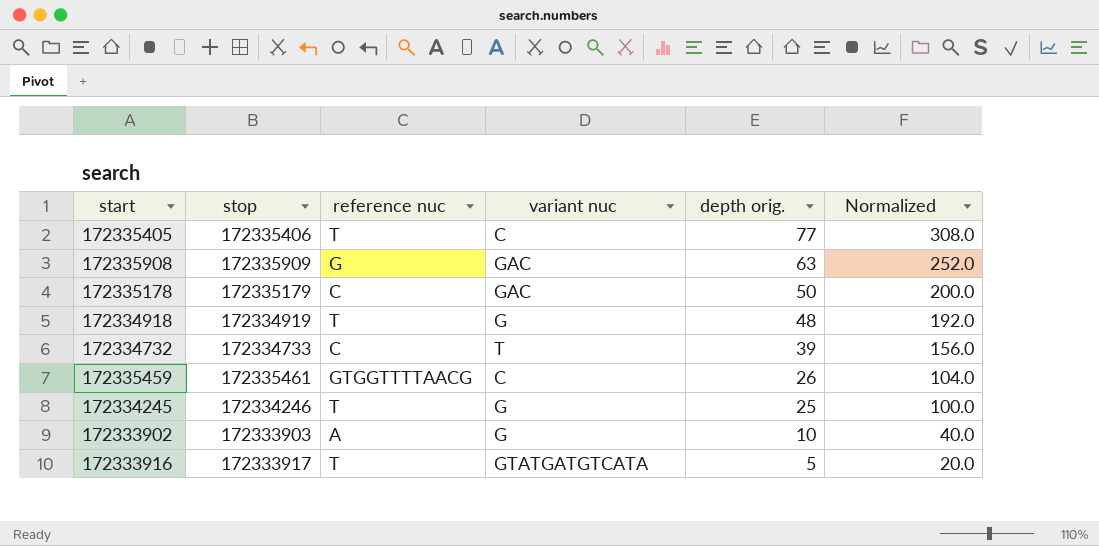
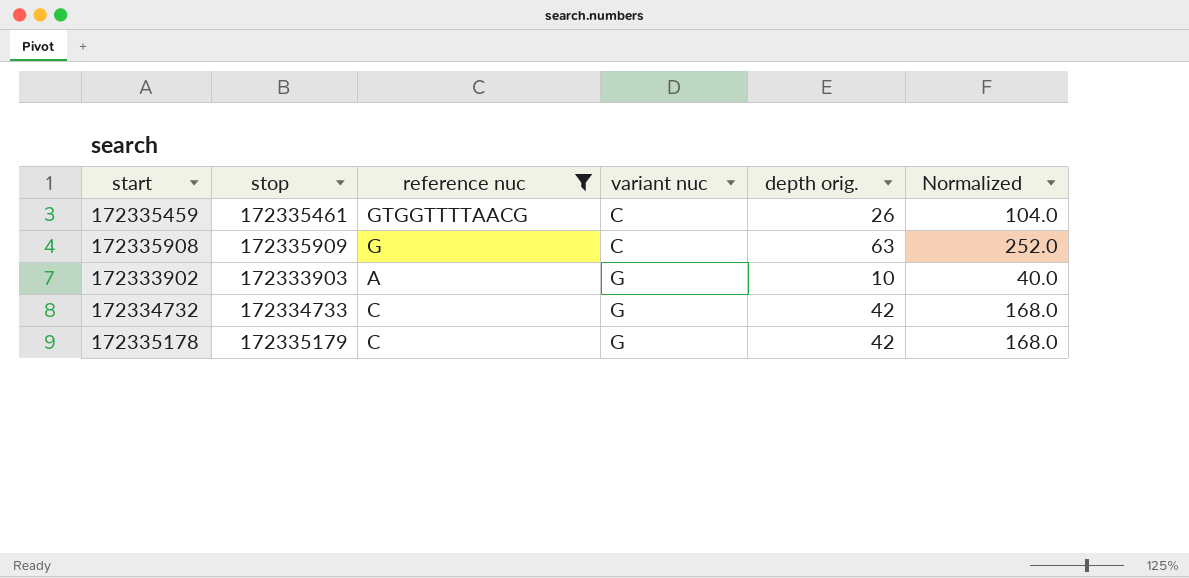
filter: none -> reference nuc != T
row order: depth orig. descending -> variant nuc ascending
172335908 | variant nuc: GAC -> C
172334732 | variant nuc: T -> G
172334732 | depth orig.: 39 -> 42
172334732 | Normalized: 156.0 -> 168.0
172335178 | variant nuc: GAC -> G
172335178 | depth orig.: 50 -> 42
172335178 | Normalized: 200.0 -> 168.0

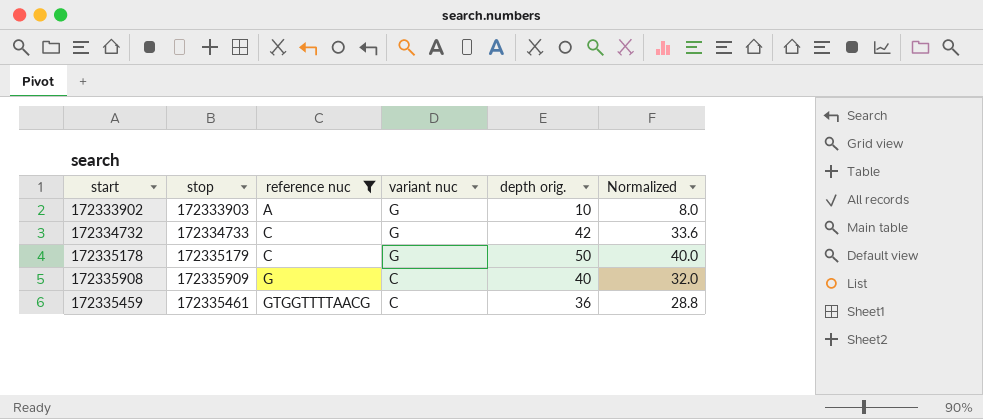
row order: variant nuc ascending -> reference nuc ascending
column Normalized | formula: [depth orig.] * 4 -> [depth orig.] * 0.8
172335178 | depth orig.: 42 -> 50
172335908 | depth orig.: 63 -> 40
172335459 | depth orig.: 26 -> 36

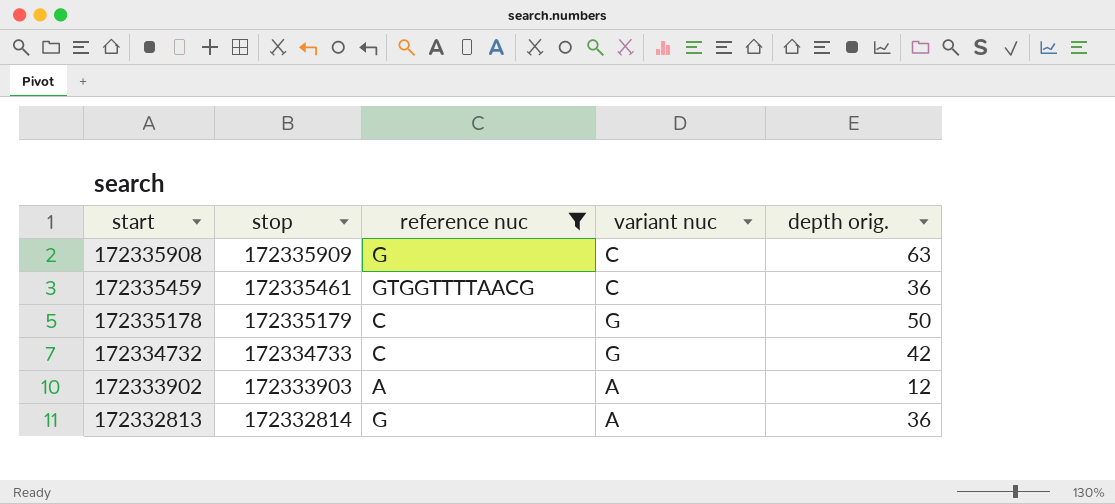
row order: reference nuc ascending -> start descending
column Normalized | formula: [depth orig.] * 0.8 -> none
172335908 | depth orig.: 40 -> 63
172333902 | variant nuc: G -> A
172333902 | depth orig.: 10 -> 12
row 172332813: none -> 172332814 | G | A | 36

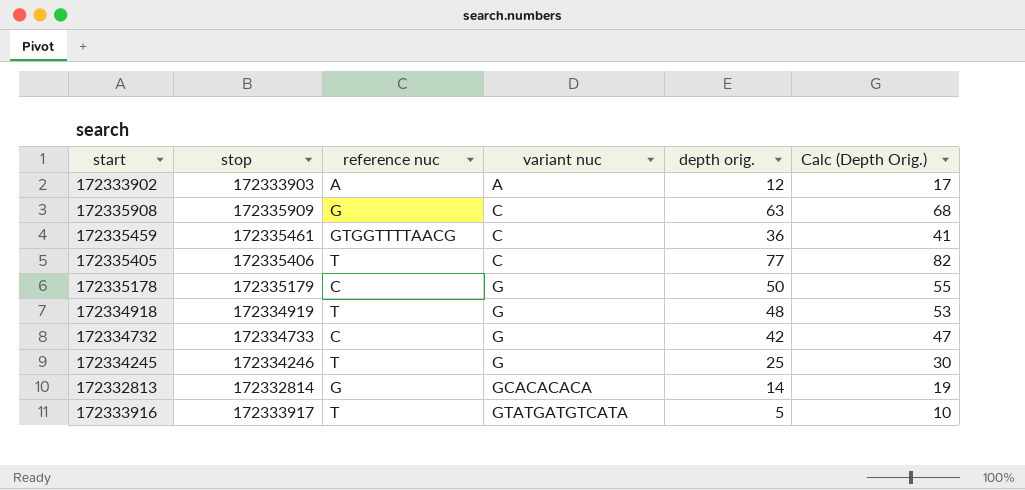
filter: reference nuc != T -> none
row order: start descending -> variant nuc ascending
column Calc (Depth Orig.) | formula: none -> [depth orig.] + 5
172332813 | variant nuc: A -> GCACACACA
172332813 | depth orig.: 36 -> 14

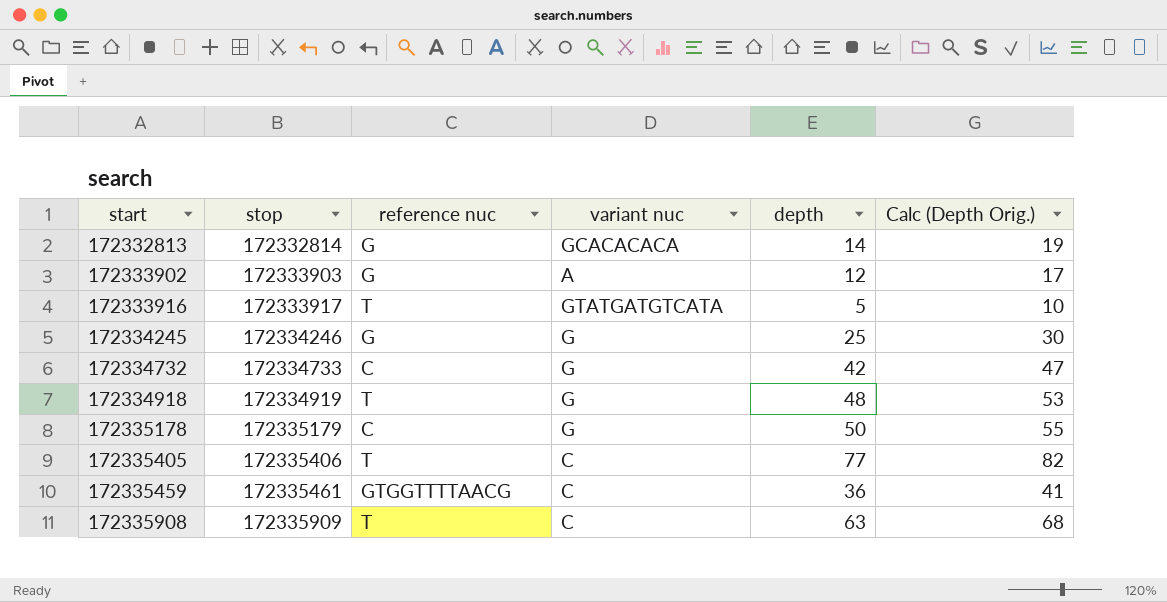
row order: variant nuc ascending -> start ascending
column name: depth orig. -> depth
172333902 | reference nuc: A -> G
172334245 | reference nuc: T -> G
172335908 | reference nuc: G -> T

